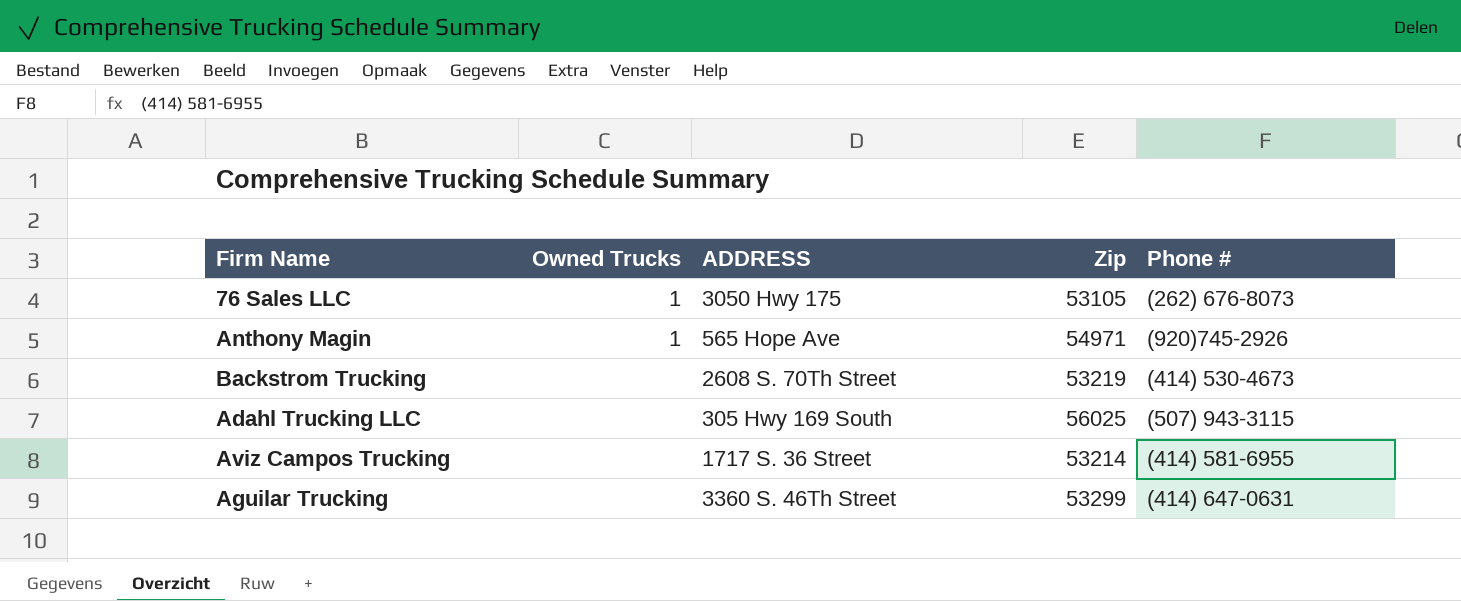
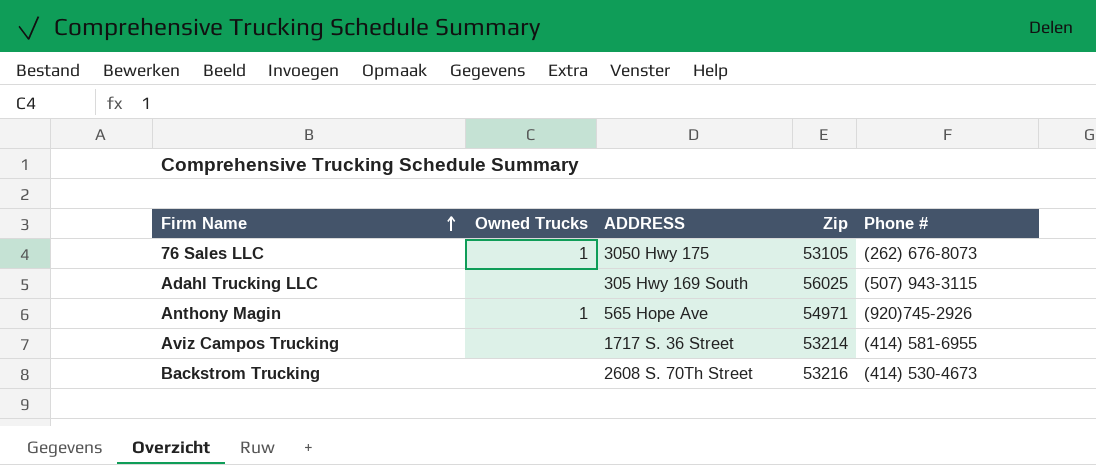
row order: none -> Firm Name ascending
row Aguilar Trucking: none | 3360 S. 46Th Street | 53299 | (414) 647-0631 -> none
Backstrom Trucking | Zip: 53219 -> 53216

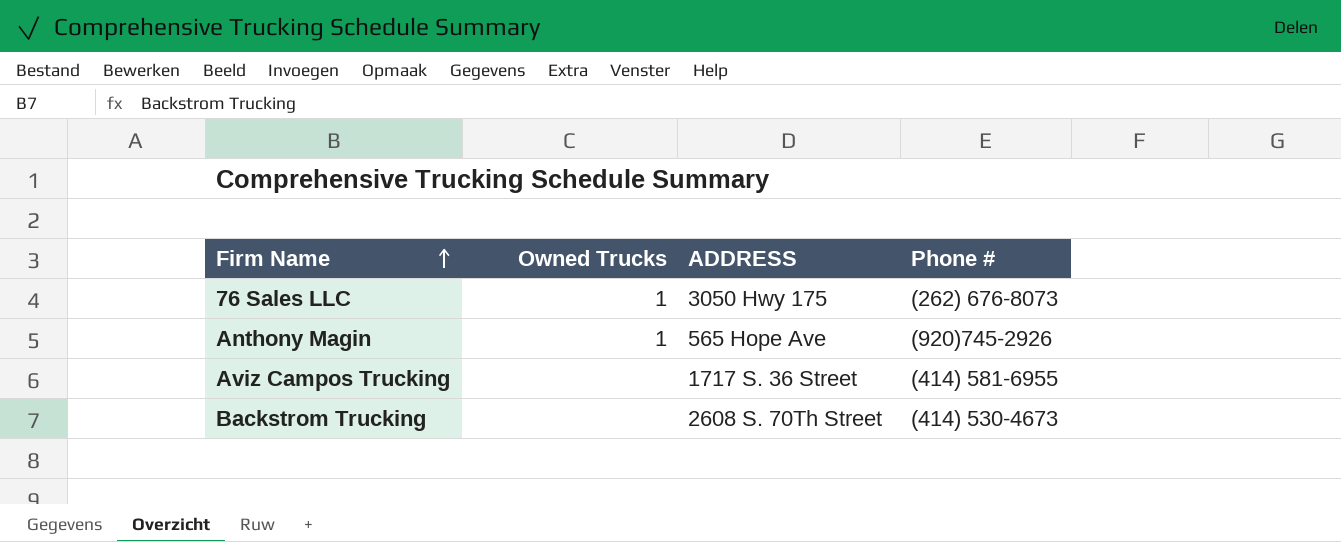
column Zip | position: 4 -> none
row Adahl Trucking LLC: none | 305 Hwy 169 South | 56025 | (507) 943-3115 -> none

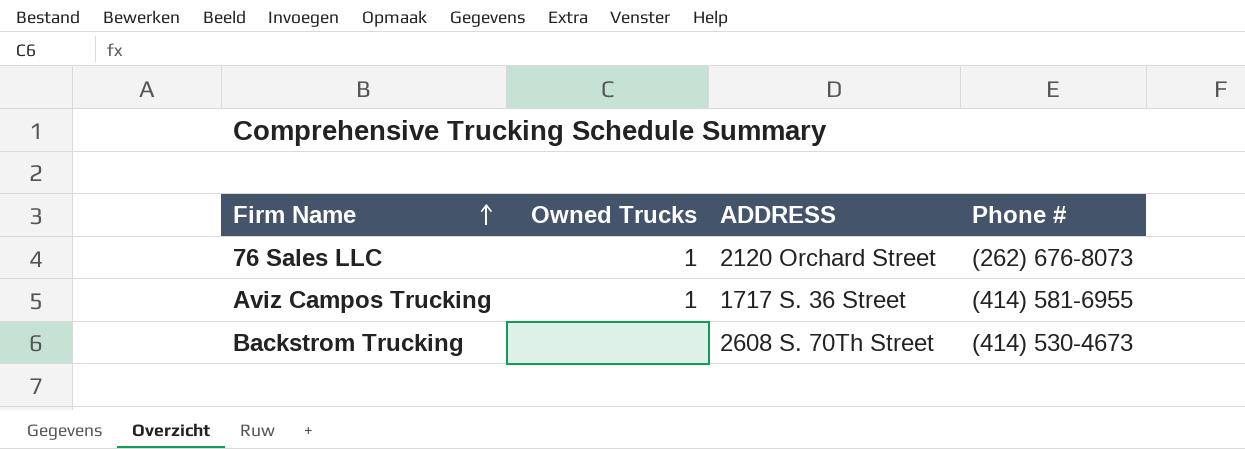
row Anthony Magin: 1 | 565 Hope Ave | (920)745-2926 -> none
76 Sales LLC | ADDRESS: 3050 Hwy 175 -> 2120 Orchard Street
Aviz Campos Trucking | Owned Trucks: none -> 1

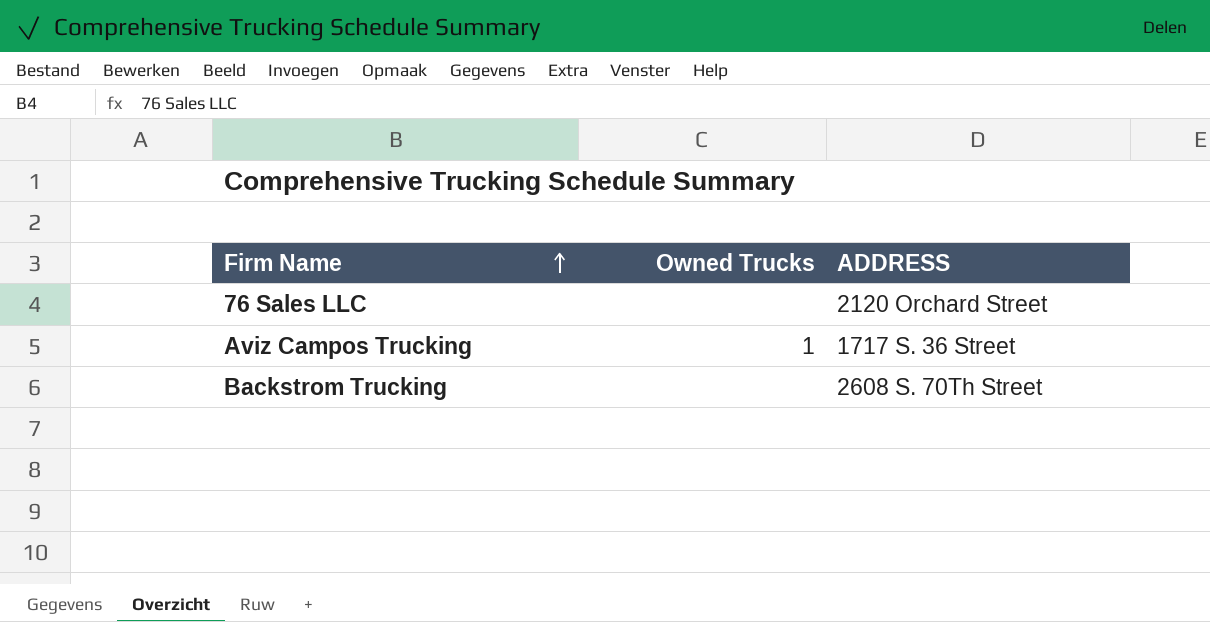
column Phone # | position: 4 -> none
76 Sales LLC | Owned Trucks: 1 -> none

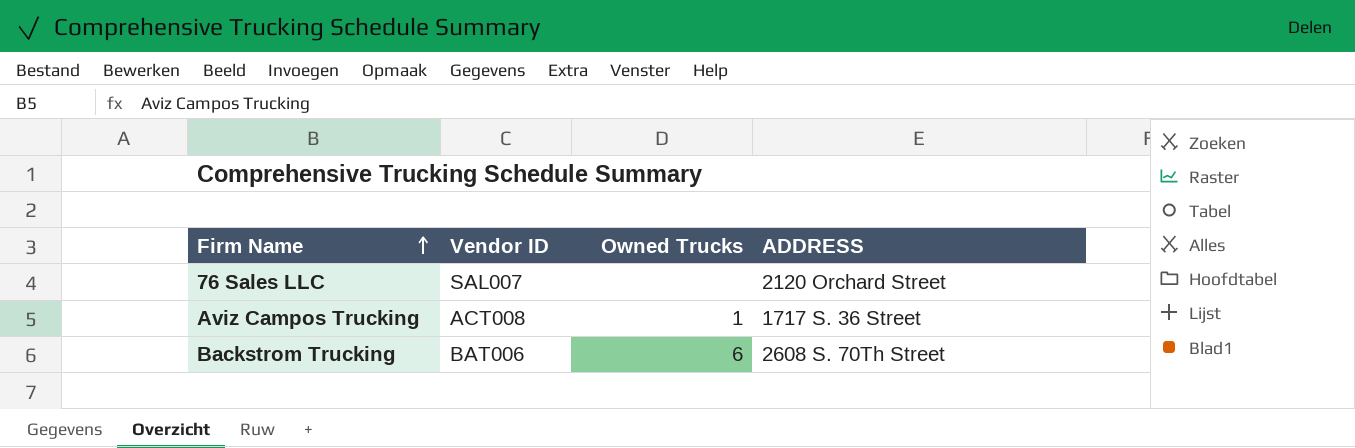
column Vendor ID | position: none -> 2
Backstrom Trucking | Owned Trucks: none -> 6

